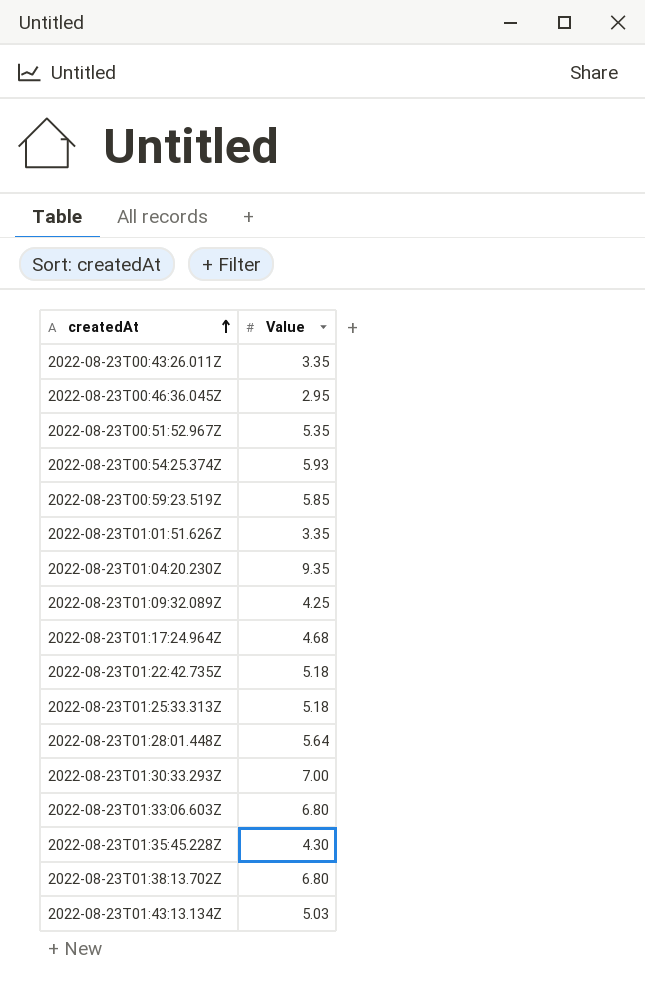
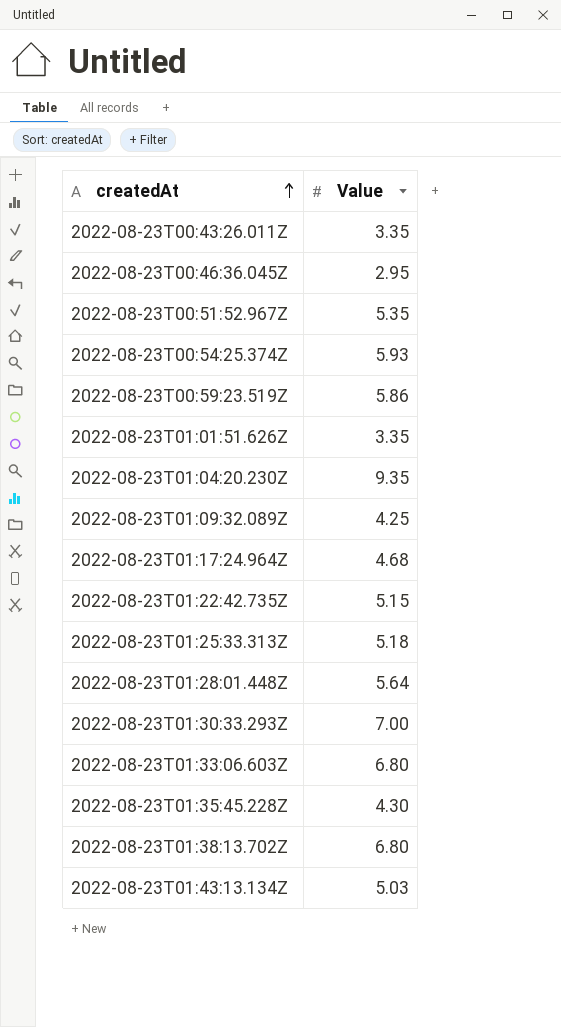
2022-08-23T00:59:23.519Z | Value: 5.85 -> 5.86
2022-08-23T01:22:42.735Z | Value: 5.18 -> 5.15

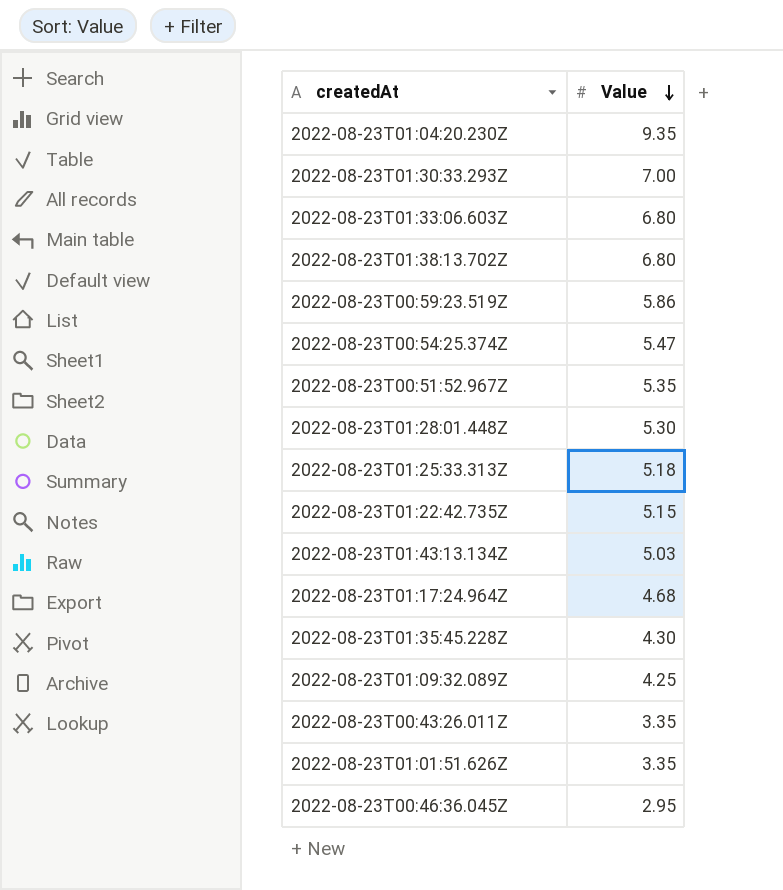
row order: createdAt ascending -> Value descending
2022-08-23T00:54:25.374Z | Value: 5.93 -> 5.47
2022-08-23T01:28:01.448Z | Value: 5.64 -> 5.30

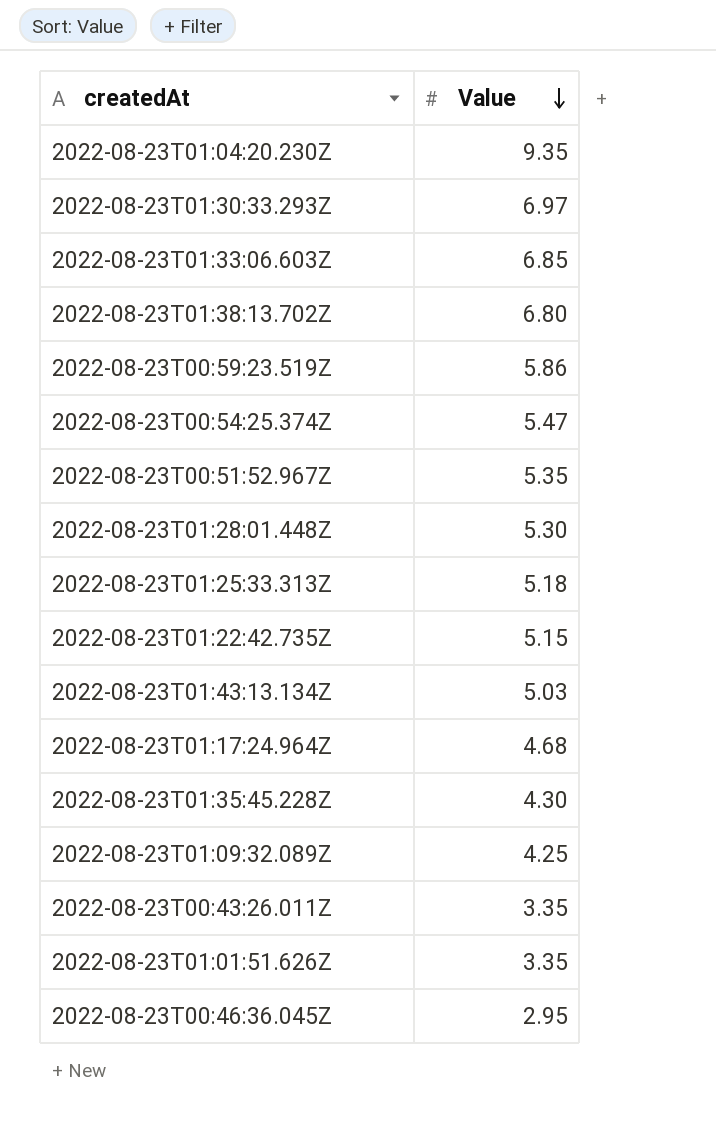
2022-08-23T01:30:33.293Z | Value: 7.00 -> 6.97
2022-08-23T01:33:06.603Z | Value: 6.80 -> 6.85

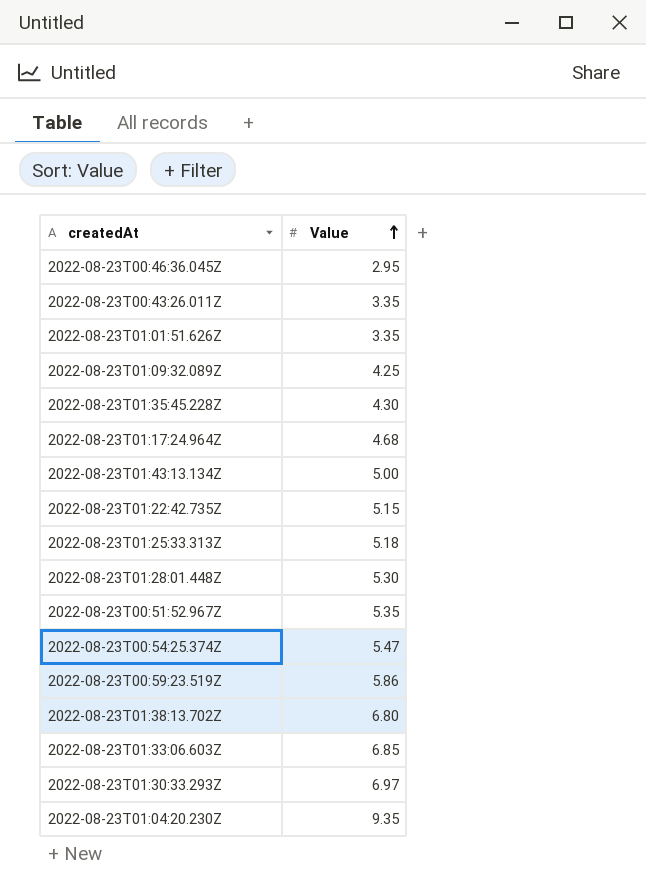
row order: Value descending -> Value ascending
2022-08-23T01:43:13.134Z | Value: 5.03 -> 5.00

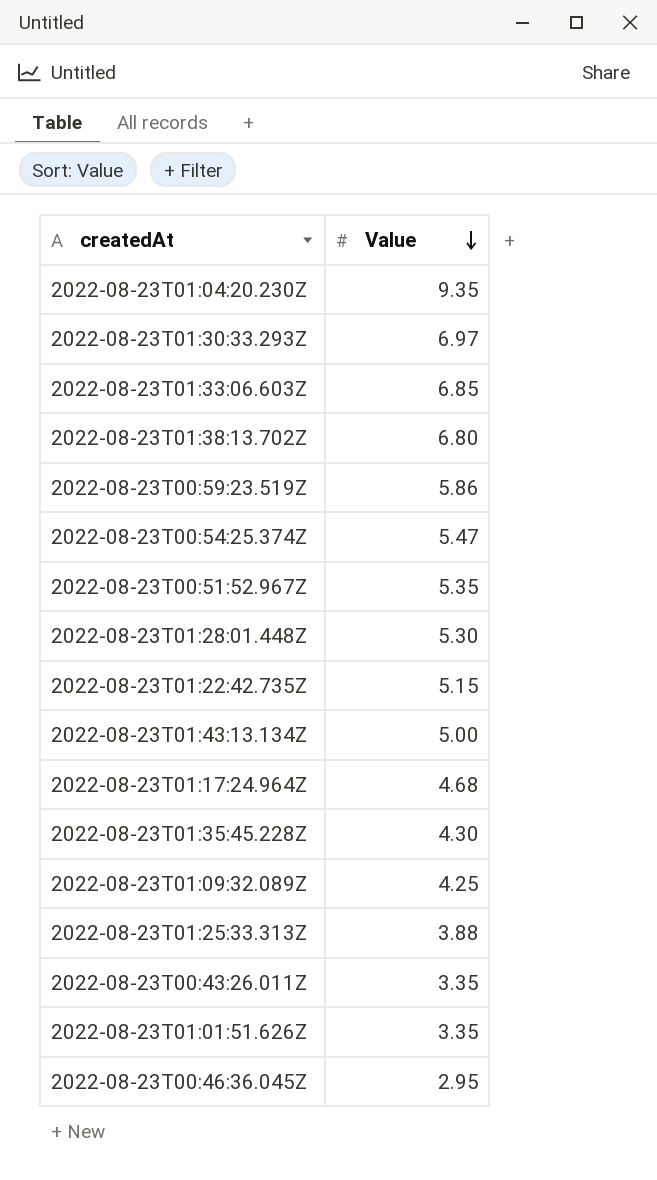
row order: Value ascending -> Value descending
2022-08-23T01:25:33.313Z | Value: 5.18 -> 3.88

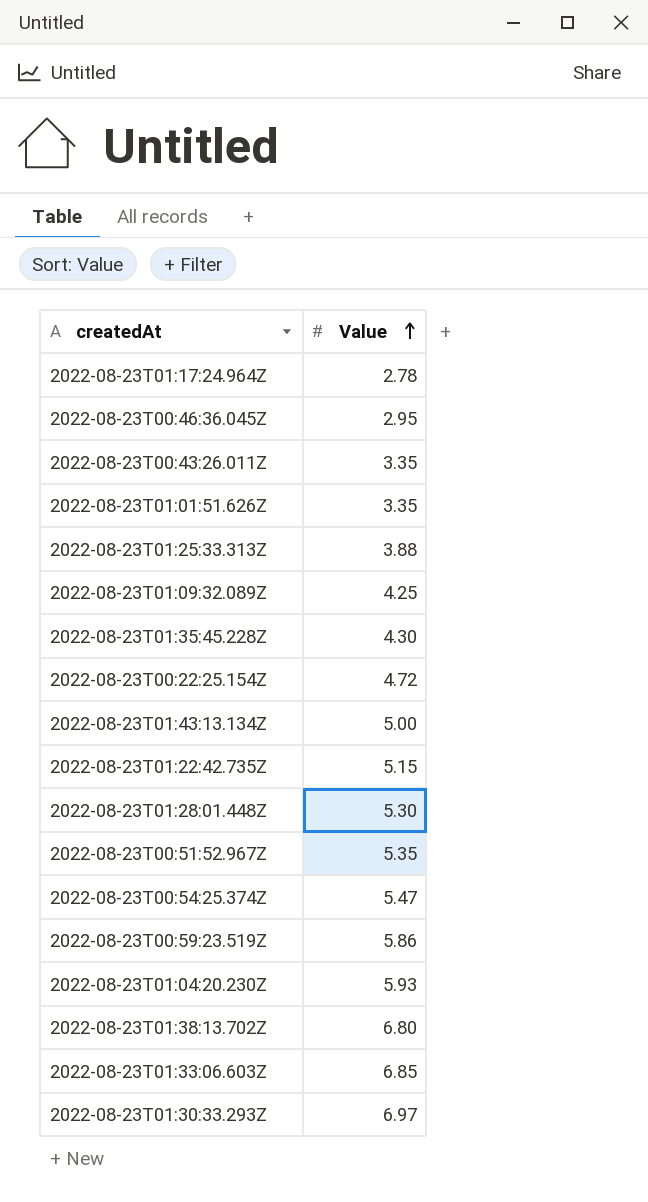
row order: Value descending -> Value ascending
2022-08-23T01:17:24.964Z | Value: 4.68 -> 2.78
row 2022-08-23T00:22:25.154Z: none -> 4.72
2022-08-23T01:04:20.230Z | Value: 9.35 -> 5.93

